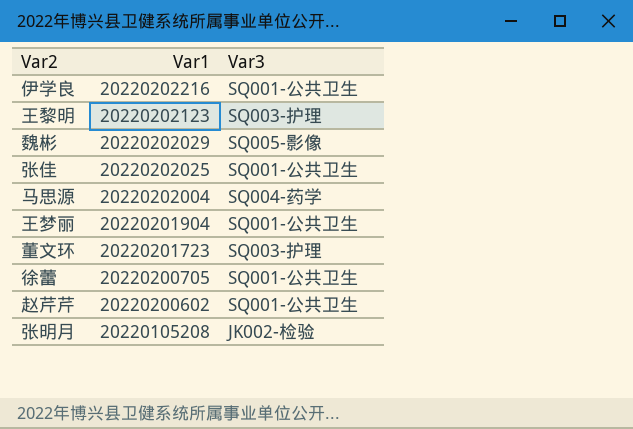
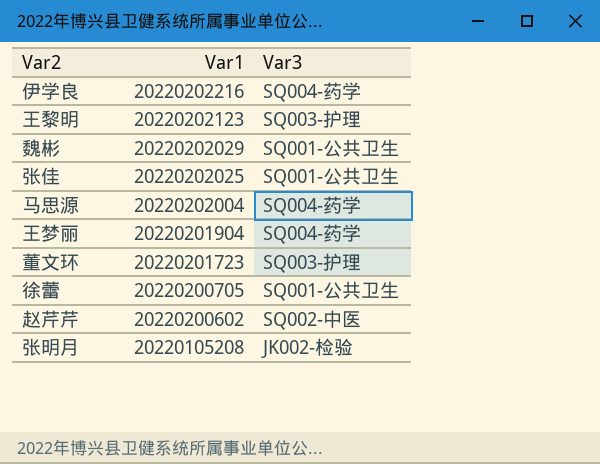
伊学良 | Var3: SQ001-公共卫生 -> SQ004-药学
魏彬 | Var3: SQ005-影像 -> SQ001-公共卫生
王梦丽 | Var3: SQ001-公共卫生 -> SQ004-药学
赵芹芹 | Var3: SQ001-公共卫生 -> SQ002-中医

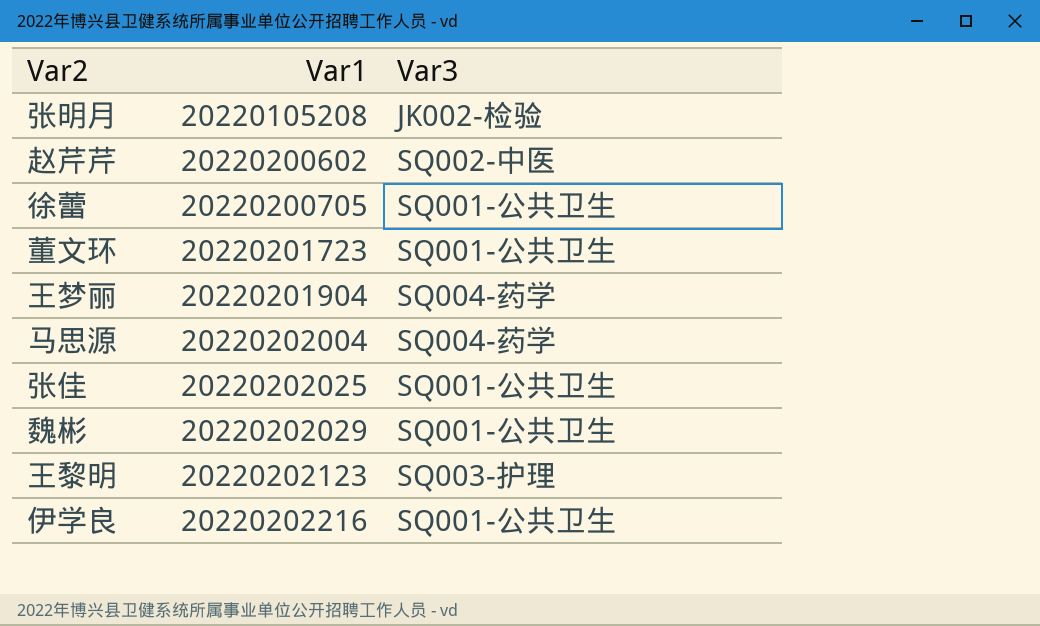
row order: Var1 descending -> Var1 ascending
董文环 | Var3: SQ003-护理 -> SQ001-公共卫生
伊学良 | Var3: SQ004-药学 -> SQ001-公共卫生

